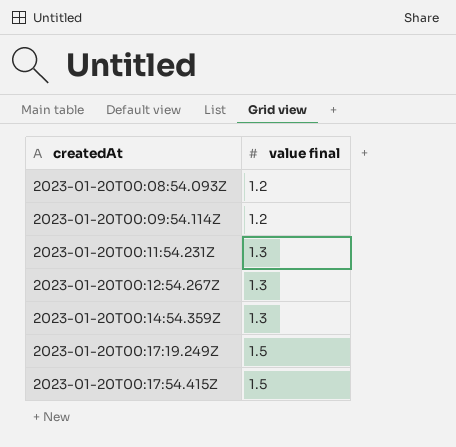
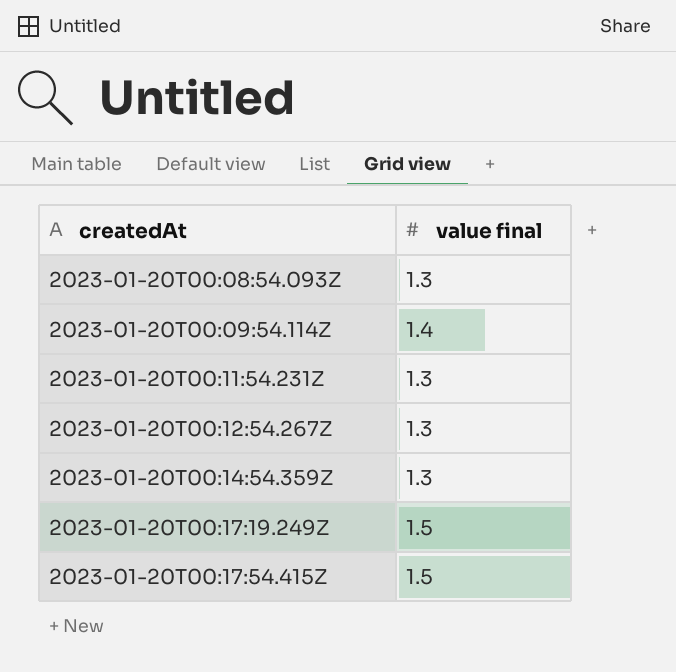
2023-01-20T00:08:54.093Z | value final: 1.2 -> 1.3
2023-01-20T00:09:54.114Z | value final: 1.2 -> 1.4

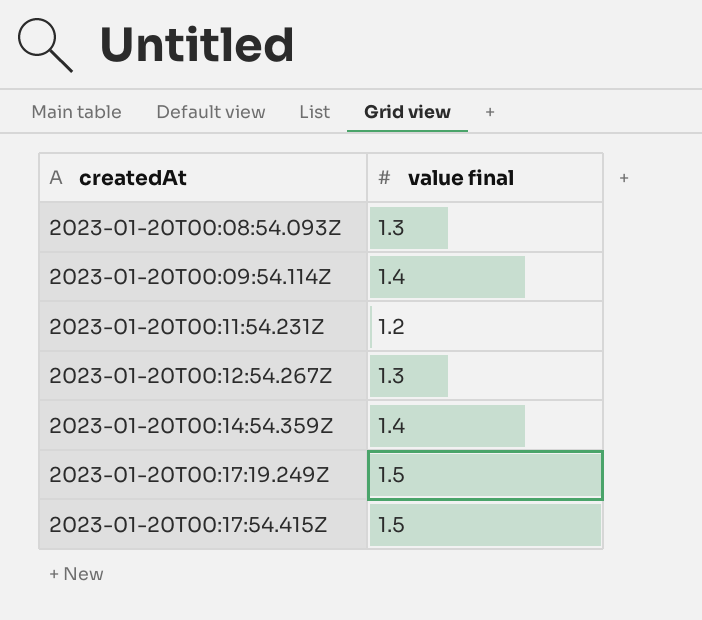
2023-01-20T00:11:54.231Z | value final: 1.3 -> 1.2
2023-01-20T00:14:54.359Z | value final: 1.3 -> 1.4

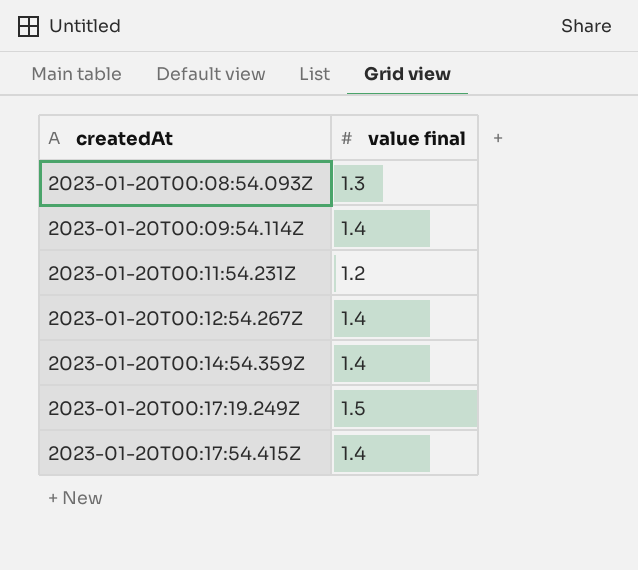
2023-01-20T00:12:54.267Z | value final: 1.3 -> 1.4
2023-01-20T00:17:54.415Z | value final: 1.5 -> 1.4

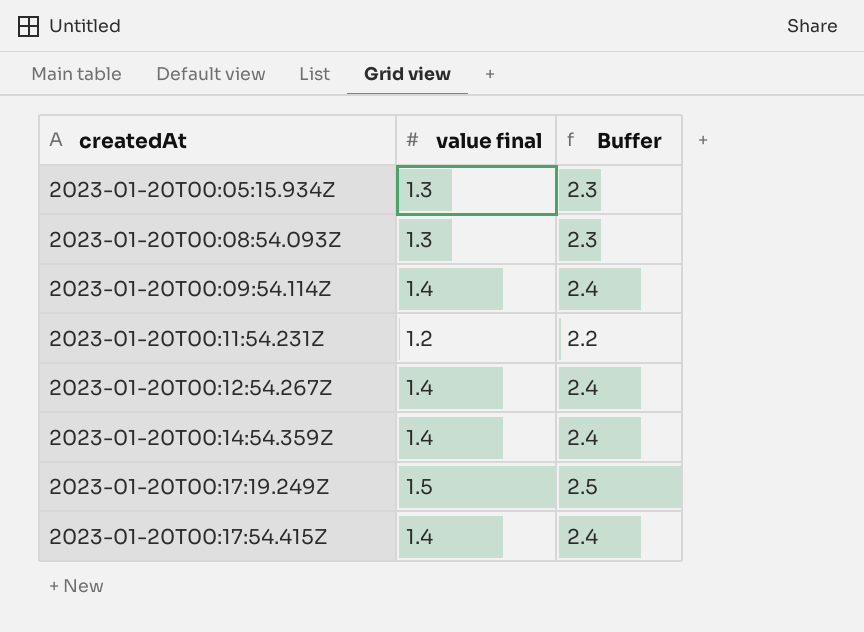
column Buffer | formula: none -> [value final] + 1
row 2023-01-20T00:05:15.934Z: none -> 1.3 | 2.3

